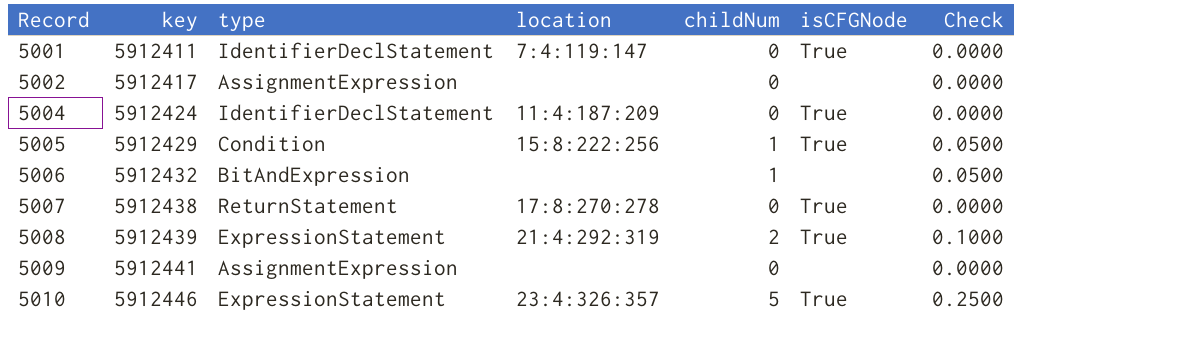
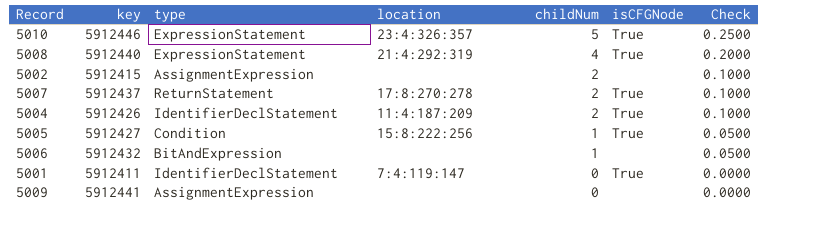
row order: Record ascending -> childNum descending
5008 | key: 5912439 -> 5912440
5008 | childNum: 2 -> 4
5008 | Check: 0.1000 -> 0.2000
5002 | key: 5912417 -> 5912415
5002 | childNum: 0 -> 2
5002 | Check: 0.0000 -> 0.1000
5007 | key: 5912438 -> 5912437
5007 | childNum: 0 -> 2
5007 | Check: 0.0000 -> 0.1000
5004 | key: 5912424 -> 5912426
5004 | childNum: 0 -> 2
5004 | Check: 0.0000 -> 0.1000
5005 | key: 5912429 -> 5912427

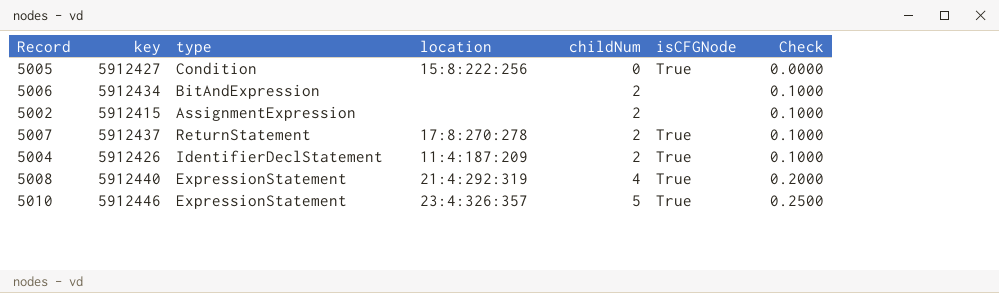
row order: childNum descending -> childNum ascending
row 5001: 5912411 | IdentifierDeclStatement | 7:4:119:147 | 0 | True | 0.0000 -> none
row 5009: 5912441 | AssignmentExpression | none | 0 | none | 0.0000 -> none
5005 | childNum: 1 -> 0
5005 | Check: 0.0500 -> 0.0000
5006 | key: 5912432 -> 5912434
5006 | childNum: 1 -> 2
5006 | Check: 0.0500 -> 0.1000

